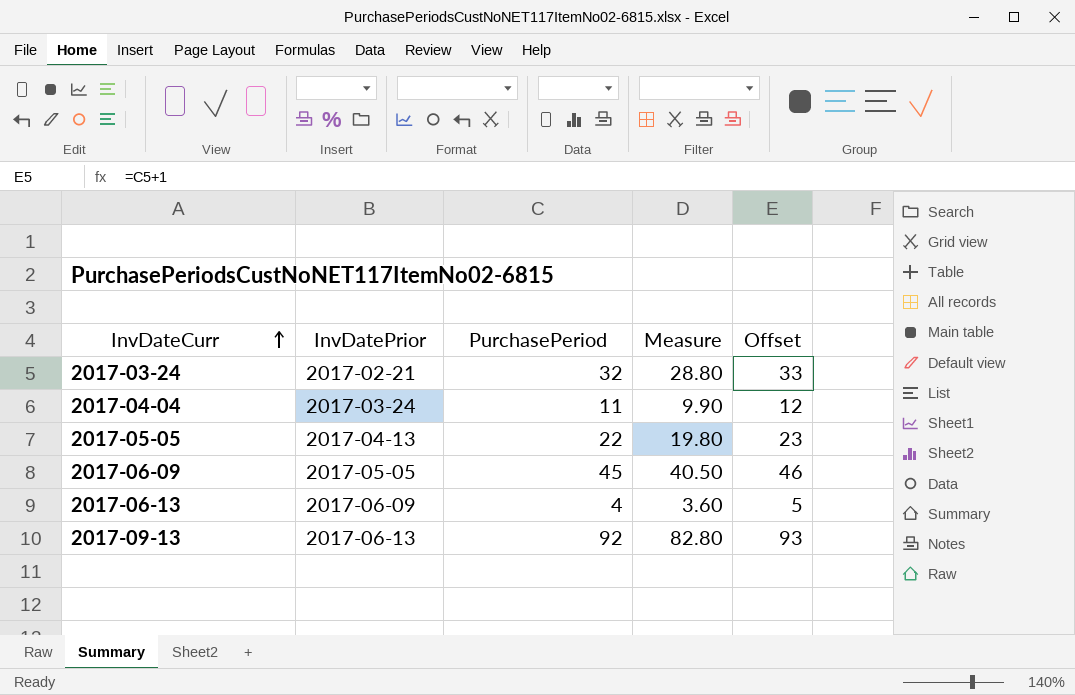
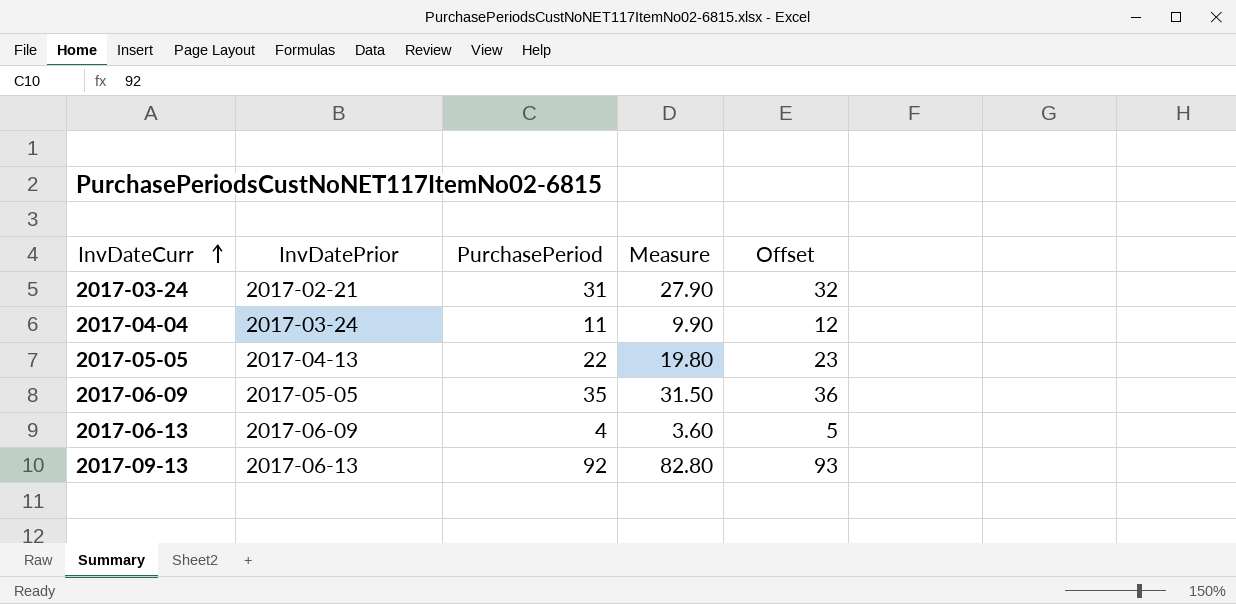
2017-03-24 | PurchasePeriod: 32 -> 31
2017-03-24 | Measure: 28.80 -> 27.90
2017-03-24 | Offset: 33 -> 32
2017-06-09 | PurchasePeriod: 45 -> 35
2017-06-09 | Measure: 40.50 -> 31.50
2017-06-09 | Offset: 46 -> 36

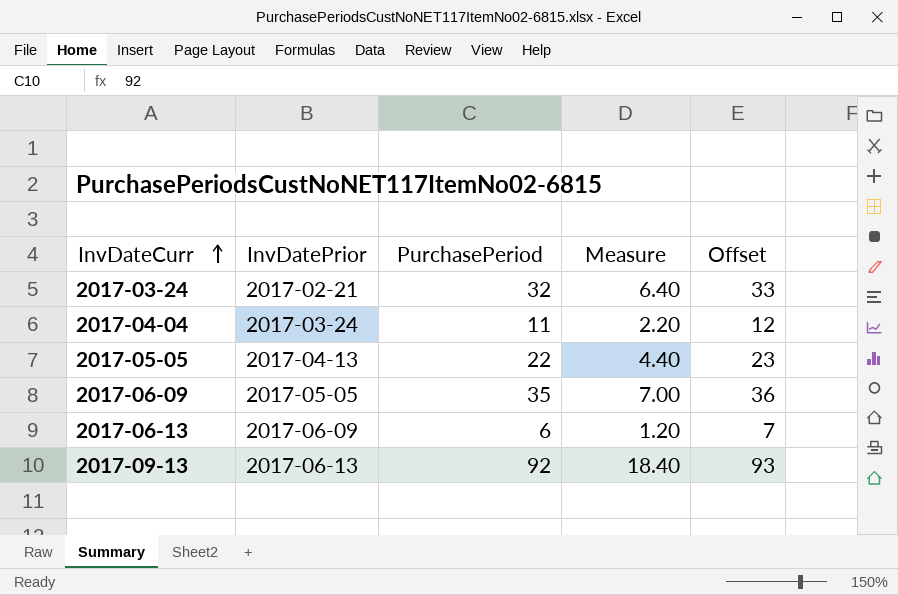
column Measure | formula: [PurchasePeriod] * 0.9 -> [PurchasePeriod] * 0.2
2017-03-24 | PurchasePeriod: 31 -> 32
2017-03-24 | Offset: 32 -> 33
2017-06-13 | PurchasePeriod: 4 -> 6
2017-06-13 | Offset: 5 -> 7

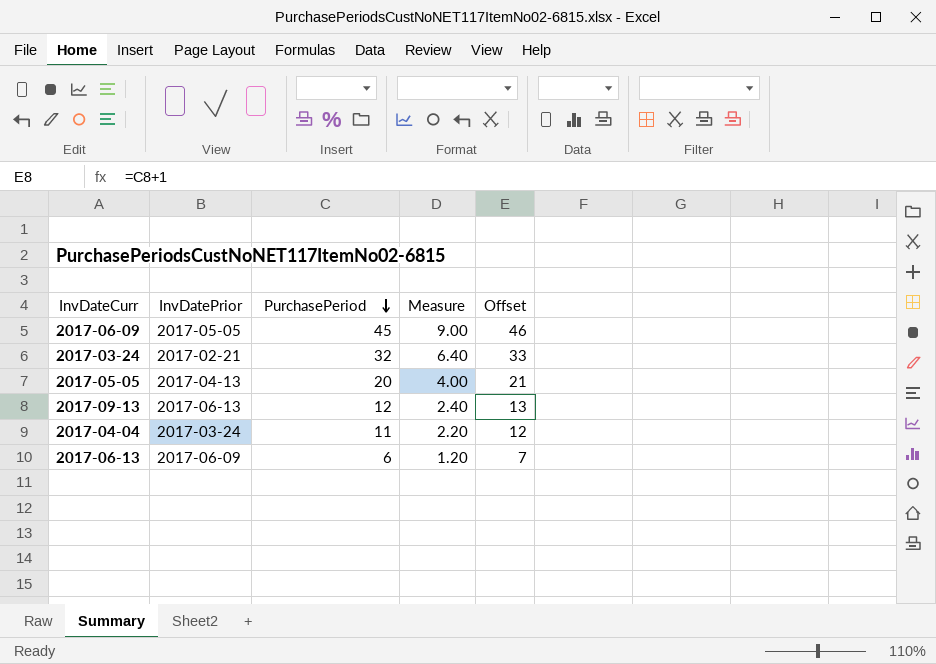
row order: InvDateCurr ascending -> PurchasePeriod descending
2017-06-09 | PurchasePeriod: 35 -> 45
2017-06-09 | Measure: 7.00 -> 9.00
2017-06-09 | Offset: 36 -> 46
2017-05-05 | PurchasePeriod: 22 -> 20
2017-05-05 | Measure: 4.40 -> 4.00
2017-05-05 | Offset: 23 -> 21
2017-09-13 | PurchasePeriod: 92 -> 12
2017-09-13 | Measure: 18.40 -> 2.40
2017-09-13 | Offset: 93 -> 13

